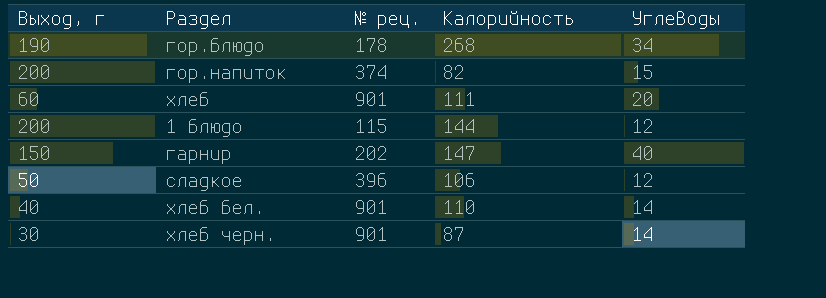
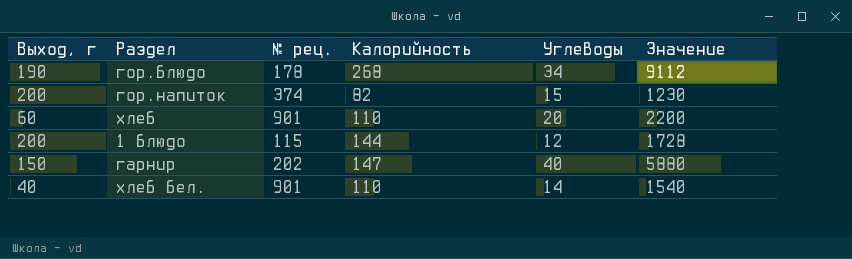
column Значение | formula: none -> [Калорийность] * [Углеводы]
row сладкое: 50 | 396 | 106 | 12 -> none
row хлеб черн.: 30 | 901 | 87 | 14 -> none
хлеб | Калорийность: 111 -> 110

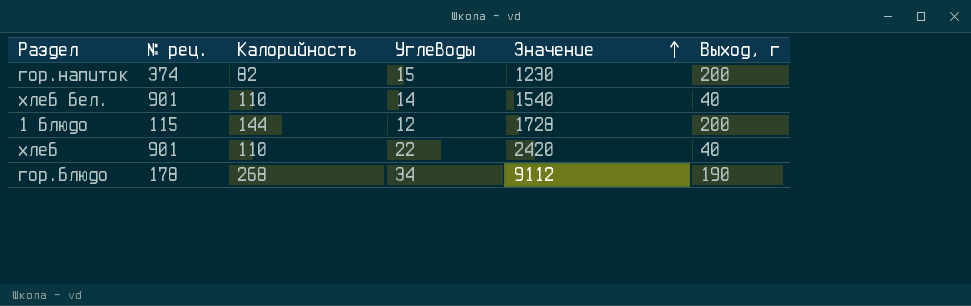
row order: none -> Значение ascending
column Выход, г | position: 1 -> 6
row гарнир: 150 | 202 | 147 | 40 | 5880 -> none
хлеб | Углеводы: 20 -> 22
хлеб | Значение: 2200 -> 2420
хлеб | Выход, г: 60 -> 40

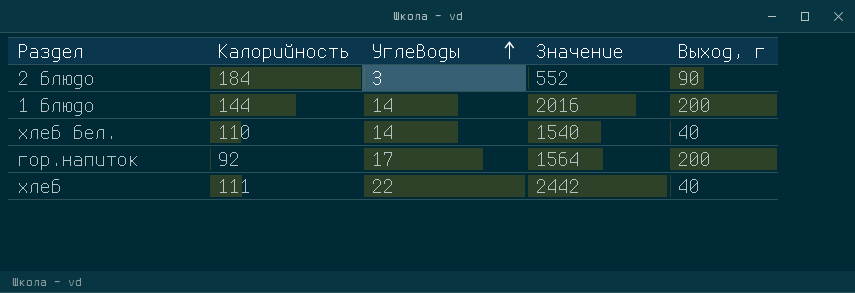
row order: Значение ascending -> Углеводы ascending
column № рец. | position: 2 -> none
row гор.блюдо: 178 | 268 | 34 | 9112 | 190 -> none
row 2 блюдо: none -> 184 | 3 | 552 | 90
1 блюдо | Углеводы: 12 -> 14
1 блюдо | Значение: 1728 -> 2016
гор.напиток | Калорийность: 82 -> 92
гор.напиток | Углеводы: 15 -> 17
гор.напиток | Значение: 1230 -> 1564
хлеб | Калорийность: 110 -> 111
хлеб | Значение: 2420 -> 2442

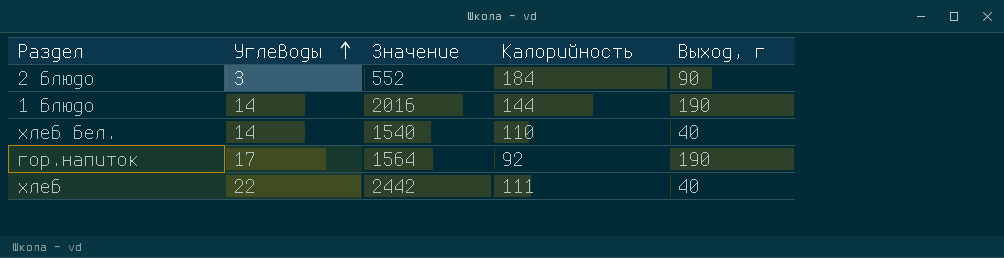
column Калорийность | position: 2 -> 4
1 блюдо | Выход, г: 200 -> 190
гор.напиток | Выход, г: 200 -> 190

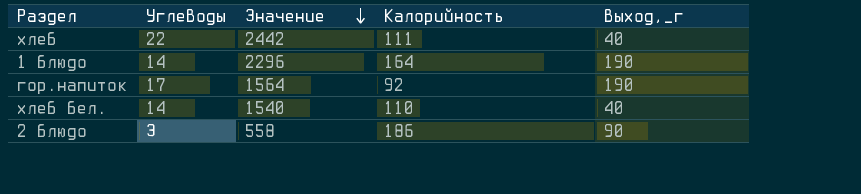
row order: Углеводы ascending -> Значение descending
column name: Выход, г -> выход,_г
1 блюдо | Значение: 2016 -> 2296
1 блюдо | Калорийность: 144 -> 164
2 блюдо | Значение: 552 -> 558
2 блюдо | Калорийность: 184 -> 186

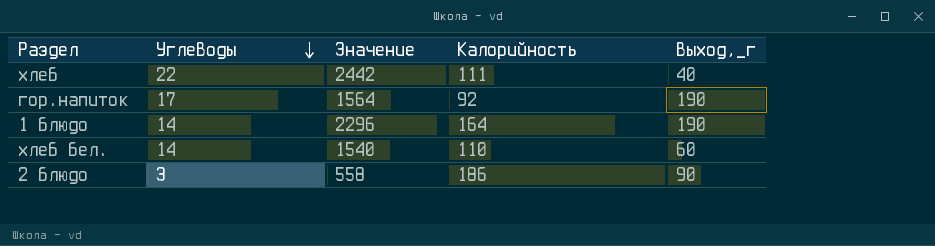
row order: Значение descending -> Углеводы descending
хлеб бел. | выход,_г: 40 -> 60

